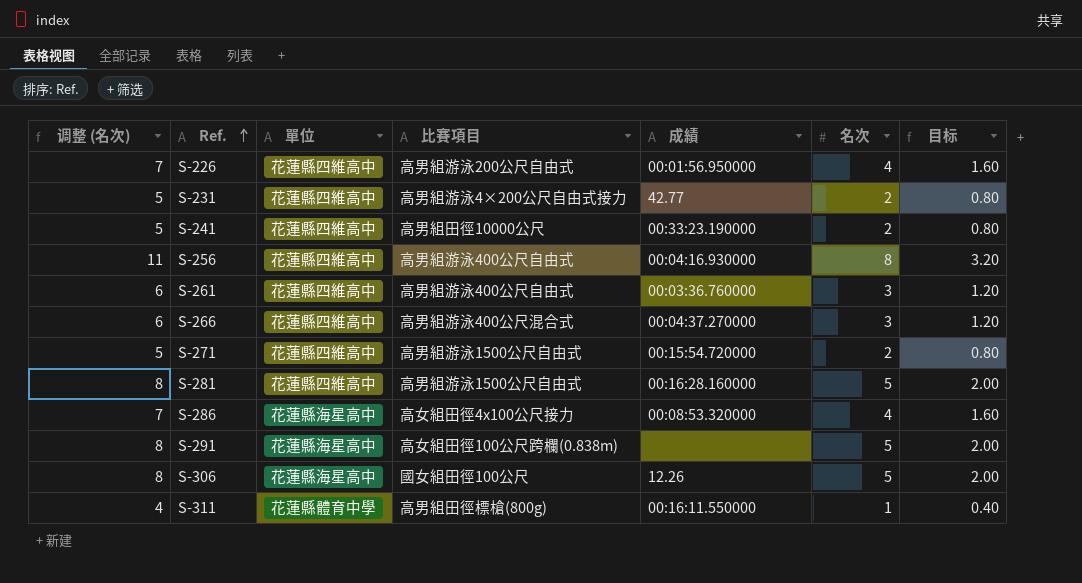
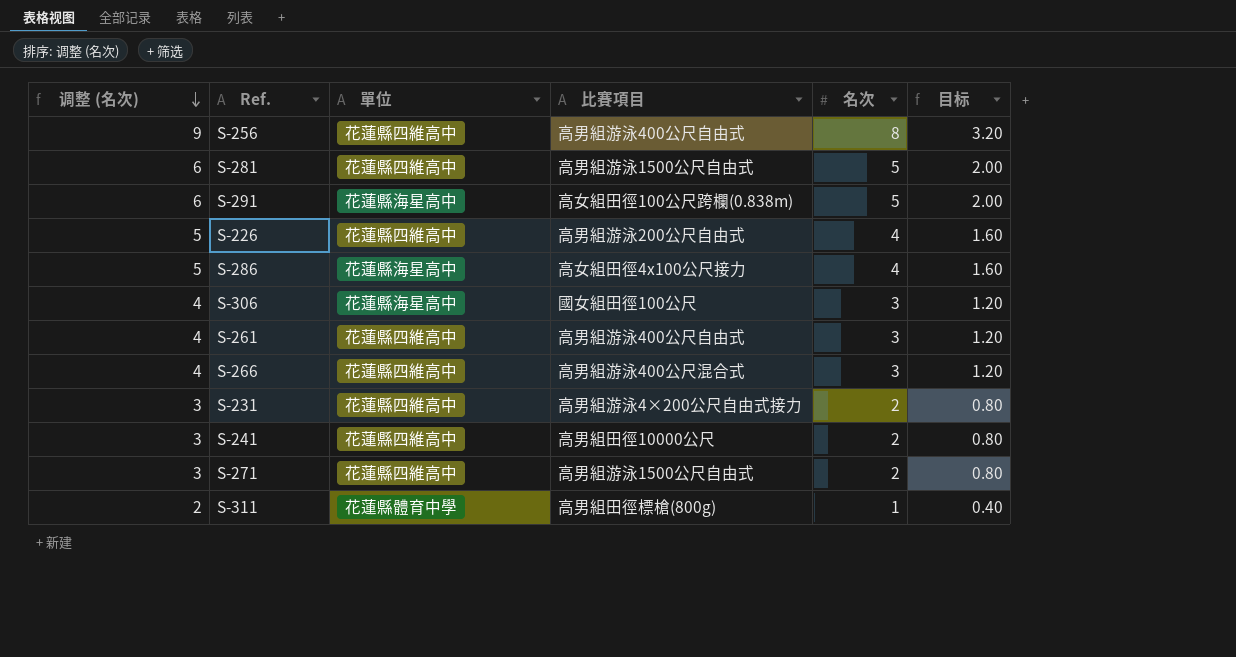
row order: Ref. ascending -> 调整 (名次) descending
column 成績 | position: 5 -> none
column 调整 (名次) | formula: [名次] + 3 -> [名次] + 1
S-306 | 名次: 5 -> 3
S-306 | 目标: 2.00 -> 1.20

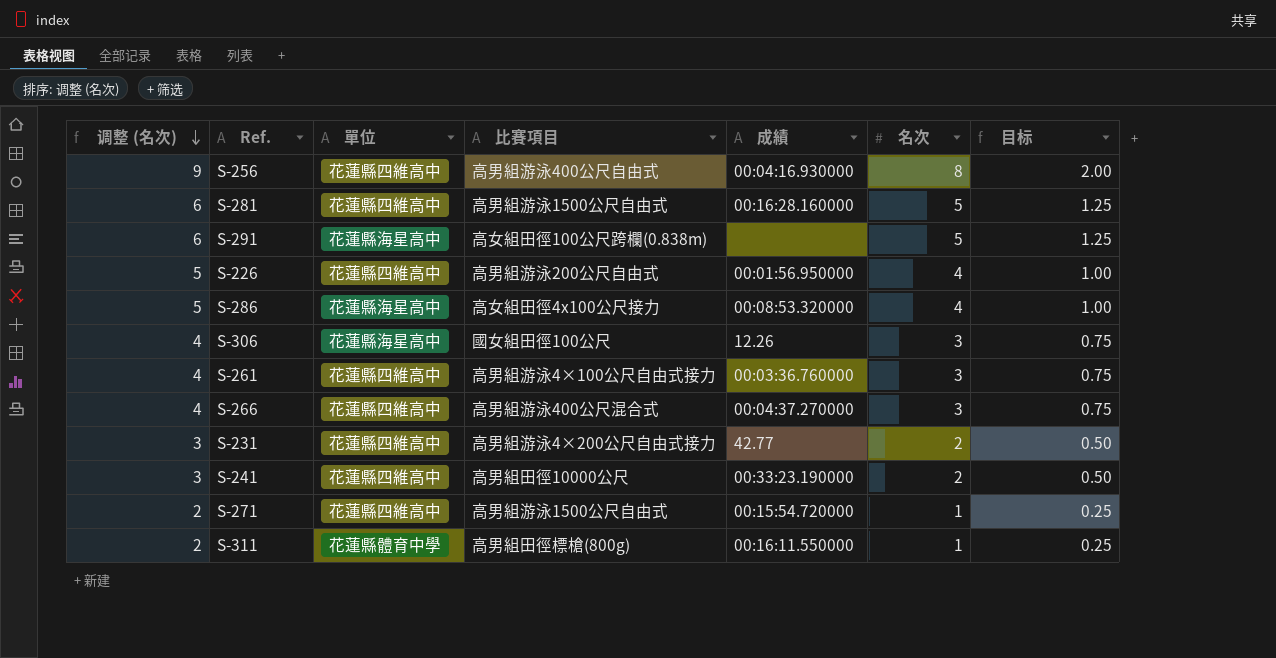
column 成績 | position: none -> 5
column 目标 | formula: [名次] * 0.4 -> [名次] * 0.25
S-261 | 比賽項目: 高男組游泳400公尺自由式 -> 高男組游泳4×100公尺自由式接力
S-271 | 调整 (名次): 3 -> 2
S-271 | 名次: 2 -> 1

